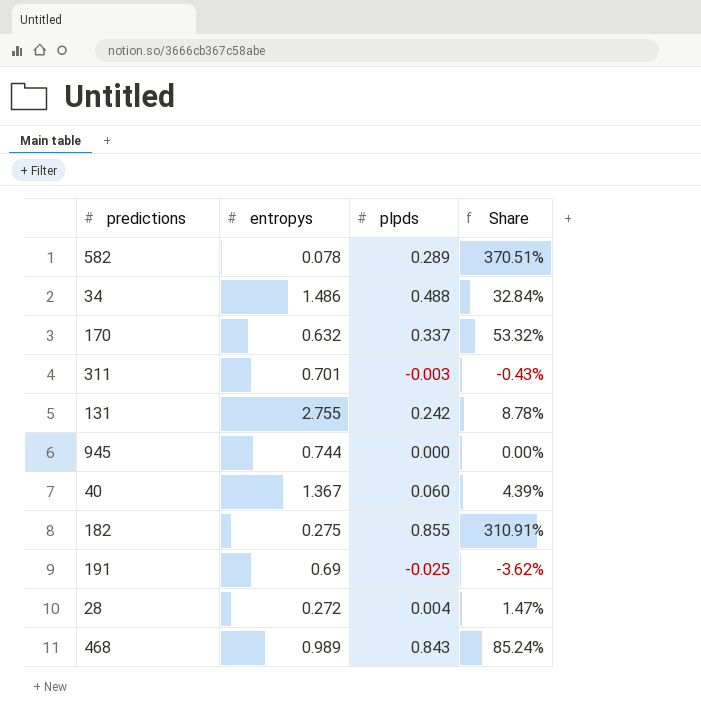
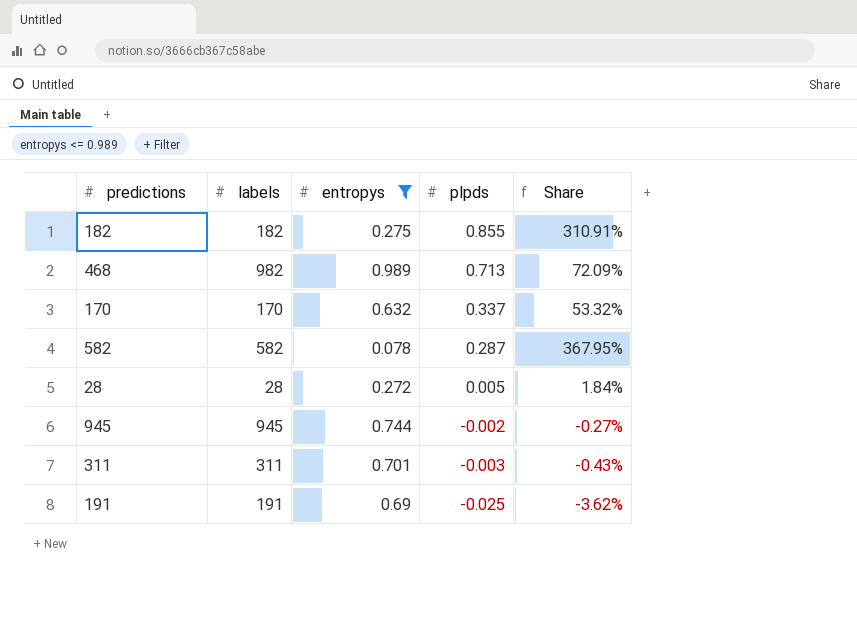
filter: none -> entropys <= 0.989
row order: none -> plpds descending
column labels | position: none -> 2
468 | plpds: 0.843 -> 0.713
468 | Share: 85.24% -> 72.09%
582 | plpds: 0.289 -> 0.287
582 | Share: 370.51% -> 367.95%
28 | plpds: 0.004 -> 0.005
28 | Share: 1.47% -> 1.84%
945 | plpds: 0.000 -> -0.002
945 | Share: 0.00% -> -0.27%

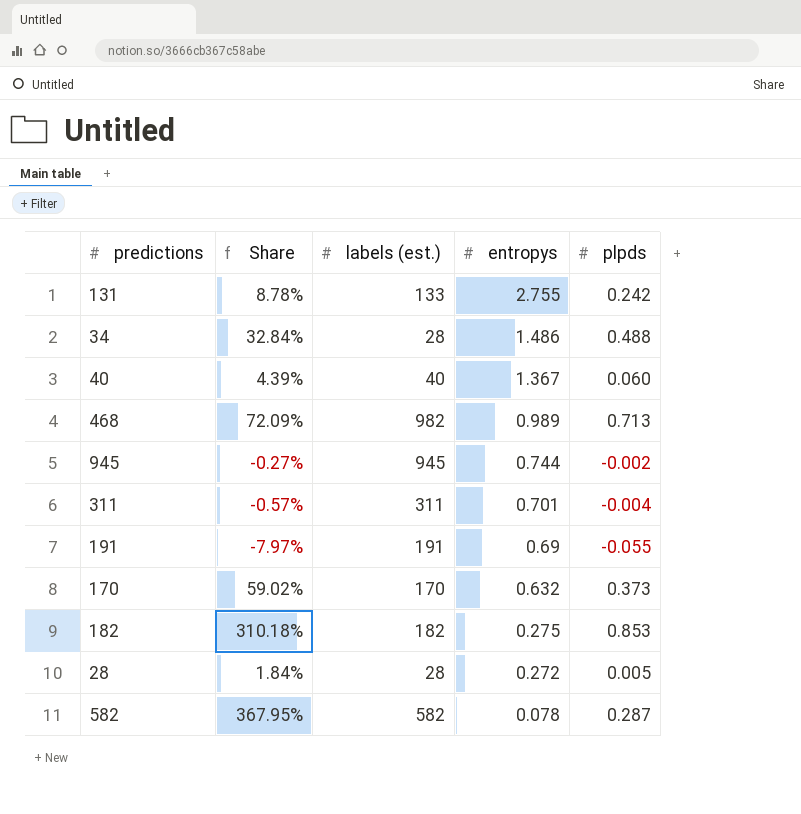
filter: entropys <= 0.989 -> none
row order: plpds descending -> entropys descending
column Share | position: 5 -> 2
column name: labels -> labels (est.)
311 | Share: -0.43% -> -0.57%
311 | plpds: -0.003 -> -0.004
191 | Share: -3.62% -> -7.97%
191 | plpds: -0.025 -> -0.055
170 | Share: 53.32% -> 59.02%
170 | plpds: 0.337 -> 0.373
182 | Share: 310.91% -> 310.18%
182 | plpds: 0.855 -> 0.853

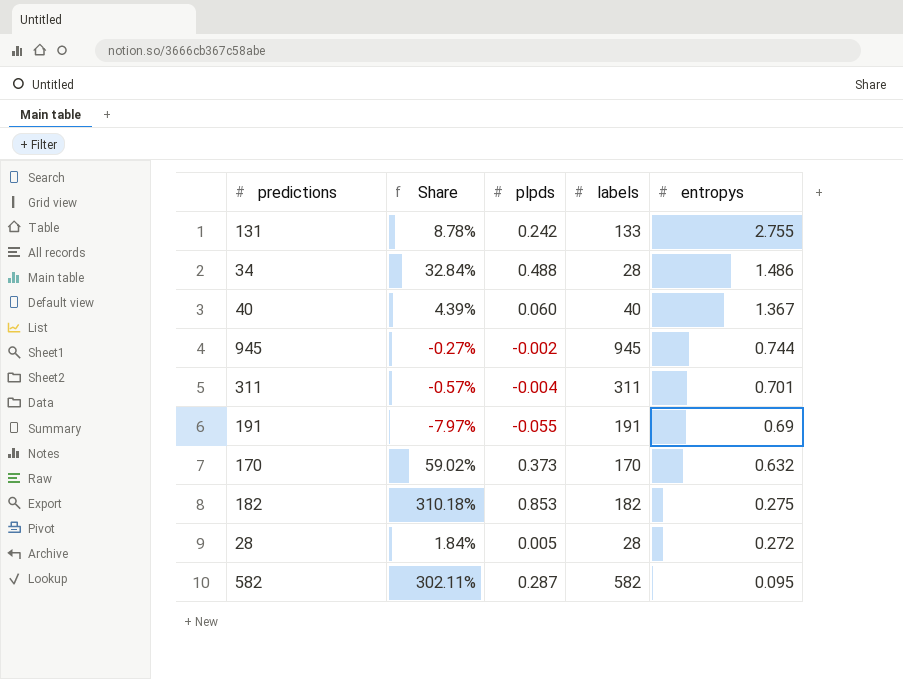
column plpds | position: 5 -> 3
column name: labels (est.) -> labels
row 468: 72.09% | 982 | 0.989 | 0.713 -> none
582 | Share: 367.95% -> 302.11%
582 | entropys: 0.078 -> 0.095

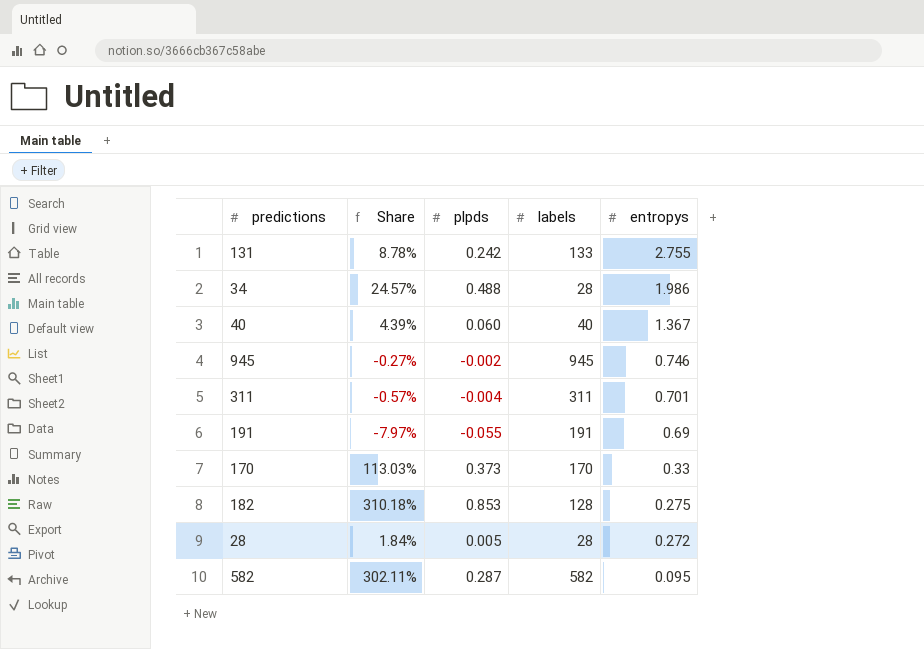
34 | Share: 32.84% -> 24.57%
34 | entropys: 1.486 -> 1.986
945 | entropys: 0.744 -> 0.746
170 | Share: 59.02% -> 113.03%
170 | entropys: 0.632 -> 0.33
182 | labels: 182 -> 128

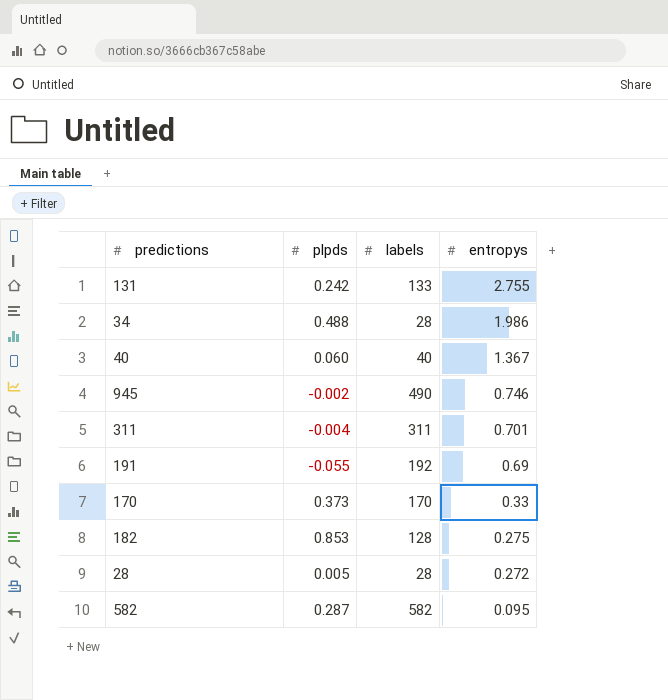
column Share | formula: [plpds] / [entropys] -> none
945 | labels: 945 -> 490
191 | labels: 191 -> 192

